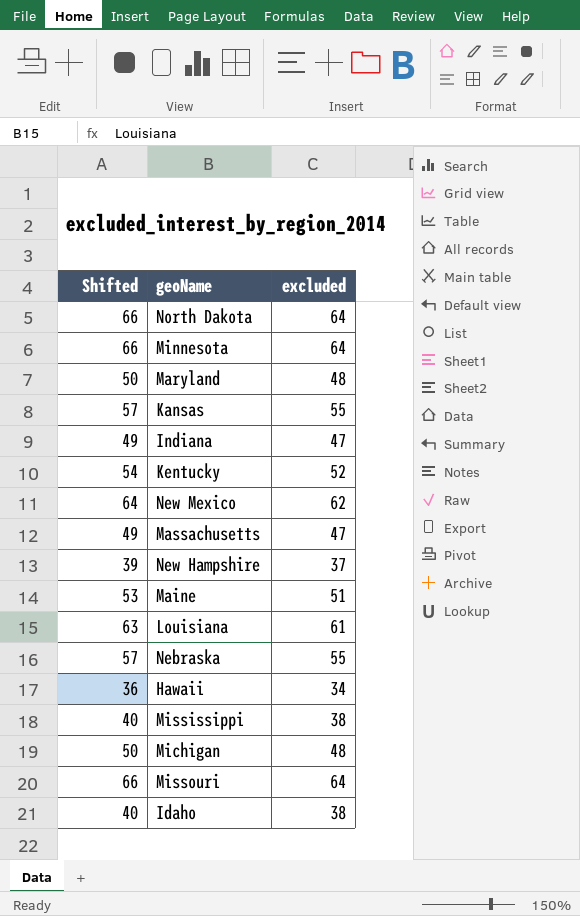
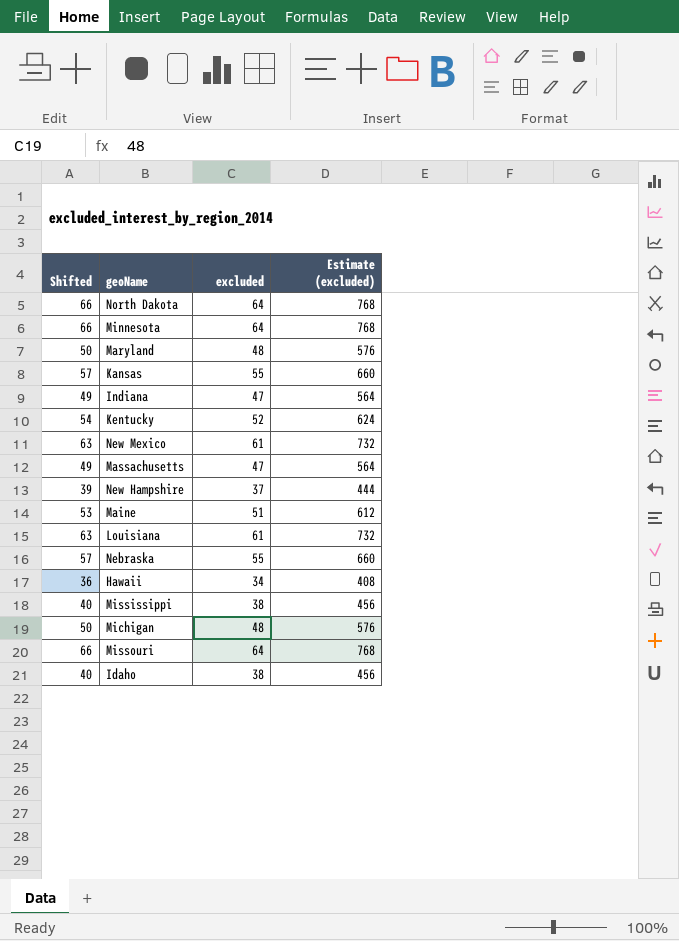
column Estimate (excluded) | formula: none -> [excluded] * 12
New Mexico | Shifted: 64 -> 63
New Mexico | excluded: 62 -> 61

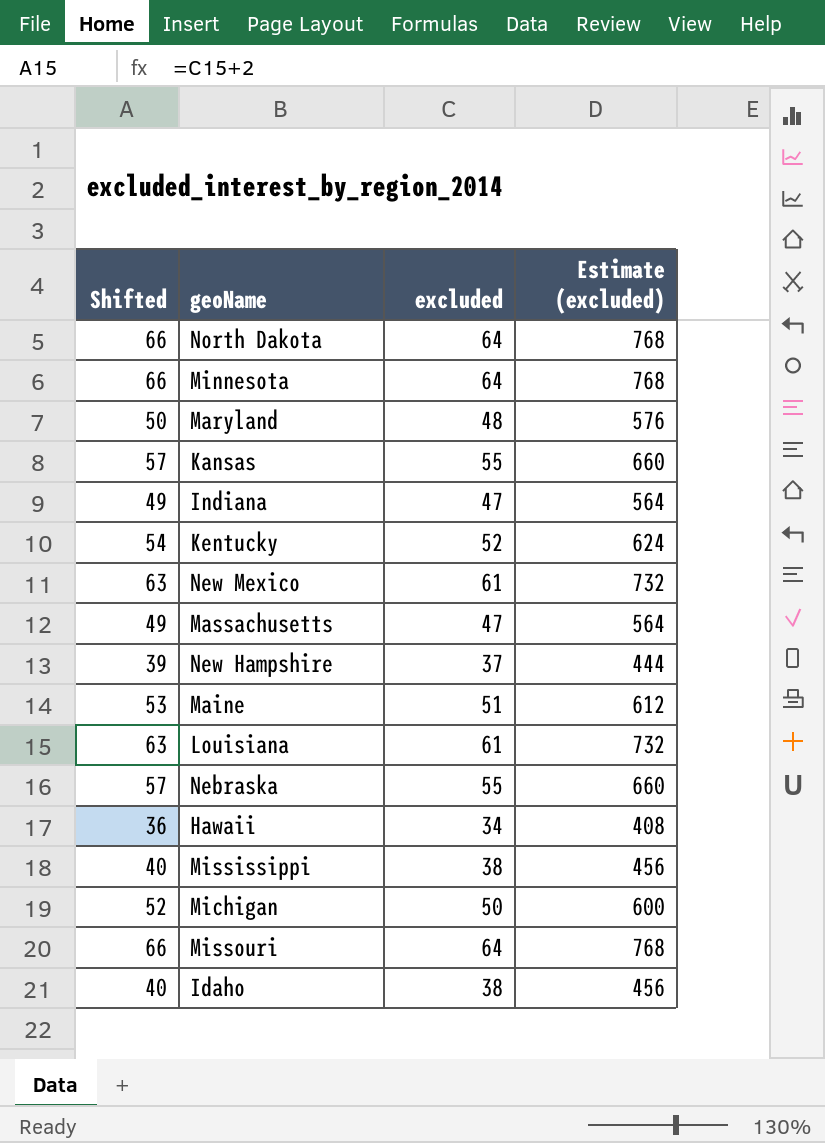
Michigan | Shifted: 50 -> 52
Michigan | excluded: 48 -> 50
Michigan | Estimate (excluded): 576 -> 600

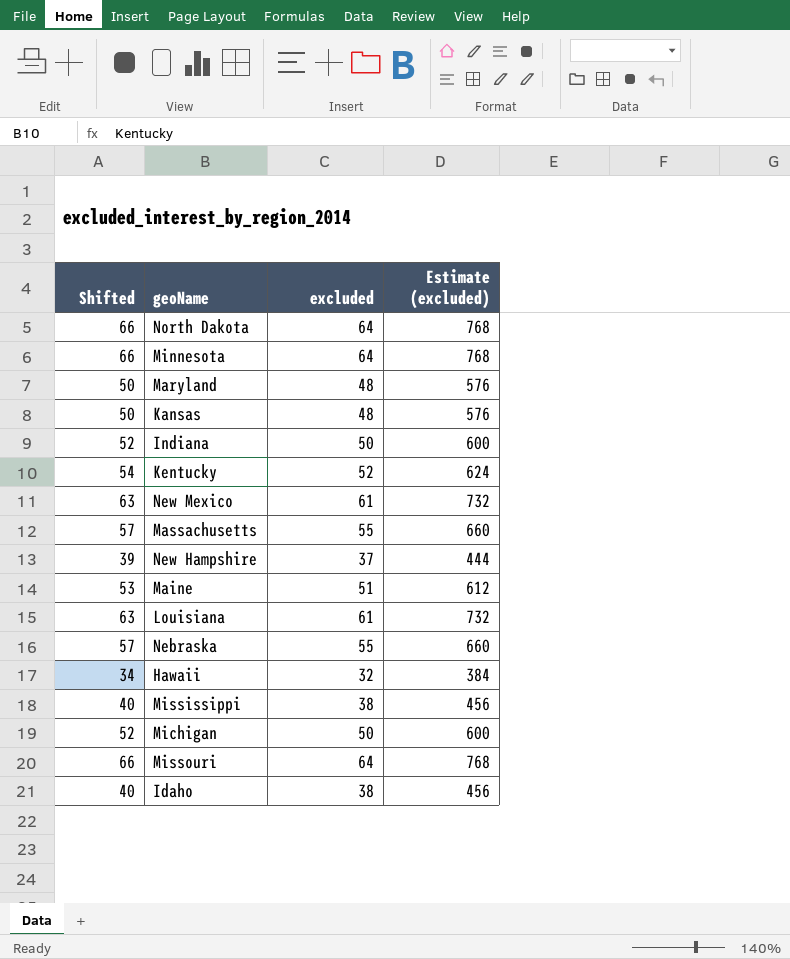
Kansas | Shifted: 57 -> 50
Kansas | excluded: 55 -> 48
Kansas | Estimate (excluded): 660 -> 576
Indiana | Shifted: 49 -> 52
Indiana | excluded: 47 -> 50
Indiana | Estimate (excluded): 564 -> 600
Massachusetts | Shifted: 49 -> 57
Massachusetts | excluded: 47 -> 55
Massachusetts | Estimate (excluded): 564 -> 660
Hawaii | Shifted: 36 -> 34
Hawaii | excluded: 34 -> 32
Hawaii | Estimate (excluded): 408 -> 384

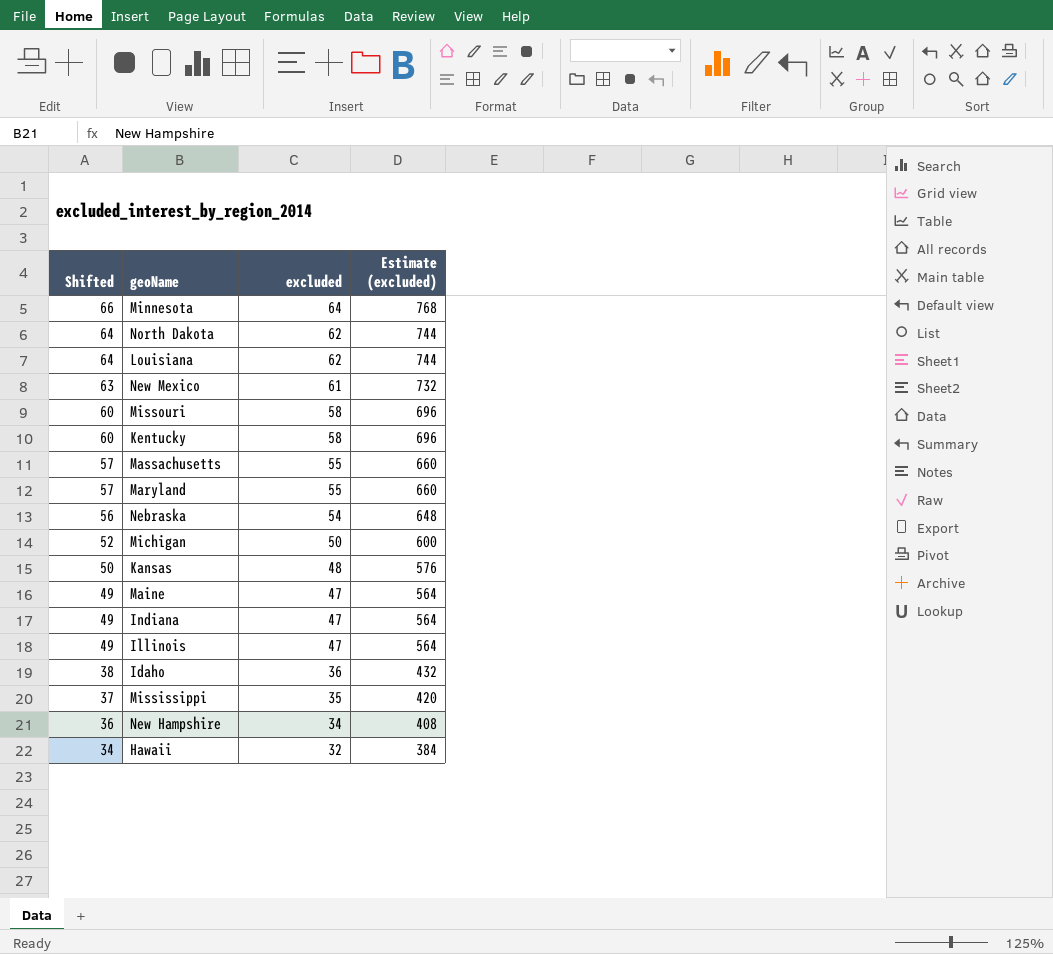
row order: none -> Shifted descending
North Dakota | Shifted: 66 -> 64
North Dakota | excluded: 64 -> 62
North Dakota | Estimate (excluded): 768 -> 744
Louisiana | Shifted: 63 -> 64
Louisiana | excluded: 61 -> 62
Louisiana | Estimate (excluded): 732 -> 744
Missouri | Shifted: 66 -> 60
Missouri | excluded: 64 -> 58
Missouri | Estimate (excluded): 768 -> 696
Kentucky | Shifted: 54 -> 60
Kentucky | excluded: 52 -> 58
Kentucky | Estimate (excluded): 624 -> 696
Maryland | Shifted: 50 -> 57
Maryland | excluded: 48 -> 55
Maryland | Estimate (excluded): 576 -> 660
Nebraska | Shifted: 57 -> 56
Nebraska | excluded: 55 -> 54
Nebraska | Estimate (excluded): 660 -> 648
Maine | Shifted: 53 -> 49
Maine | excluded: 51 -> 47
Maine | Estimate (excluded): 612 -> 564
Indiana | Shifted: 52 -> 49
Indiana | excluded: 50 -> 47
Indiana | Estimate (excluded): 600 -> 564
row Illinois: none -> 49 | 47 | 564
Idaho | Shifted: 40 -> 38
Idaho | excluded: 38 -> 36
Idaho | Estimate (excluded): 456 -> 432
Mississippi | Shifted: 40 -> 37
Mississippi | excluded: 38 -> 35
Mississippi | Estimate (excluded): 456 -> 420
New Hampshire | Shifted: 39 -> 36
New Hampshire | excluded: 37 -> 34
New Hampshire | Estimate (excluded): 444 -> 408

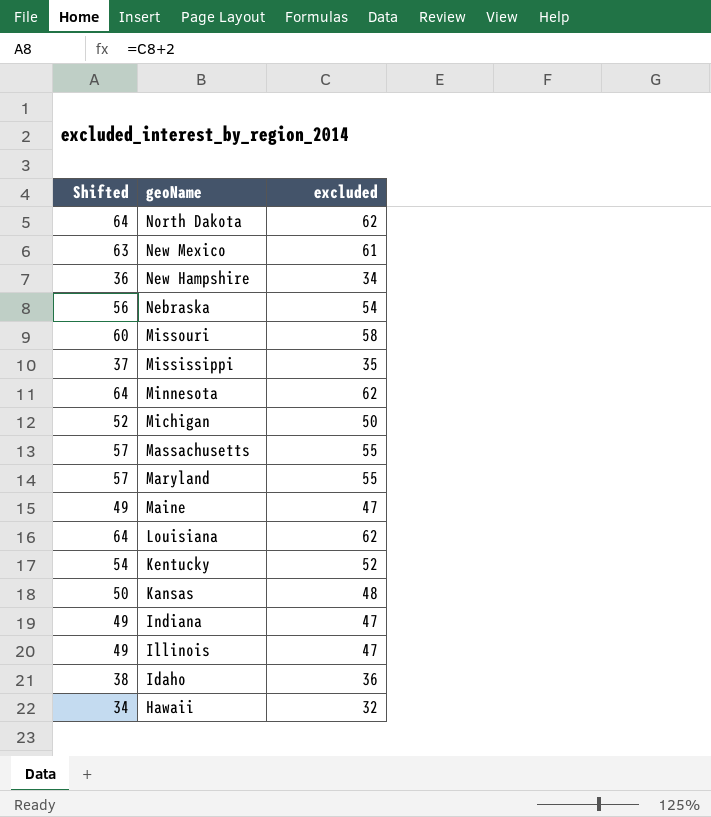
row order: Shifted descending -> geoName descending
column Estimate (excluded) | formula: [excluded] * 12 -> none
Minnesota | Shifted: 66 -> 64
Minnesota | excluded: 64 -> 62
Kentucky | Shifted: 60 -> 54
Kentucky | excluded: 58 -> 52

